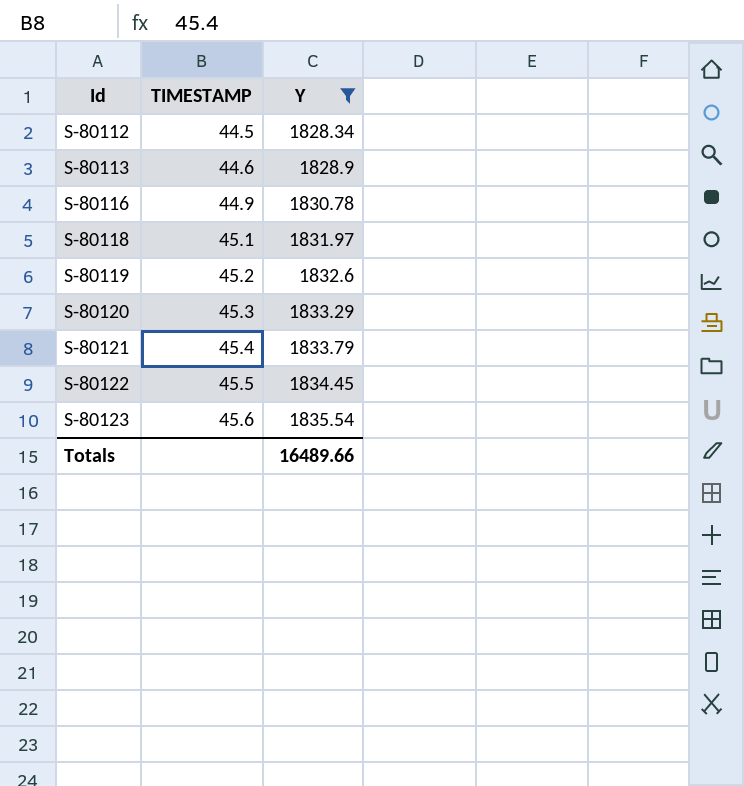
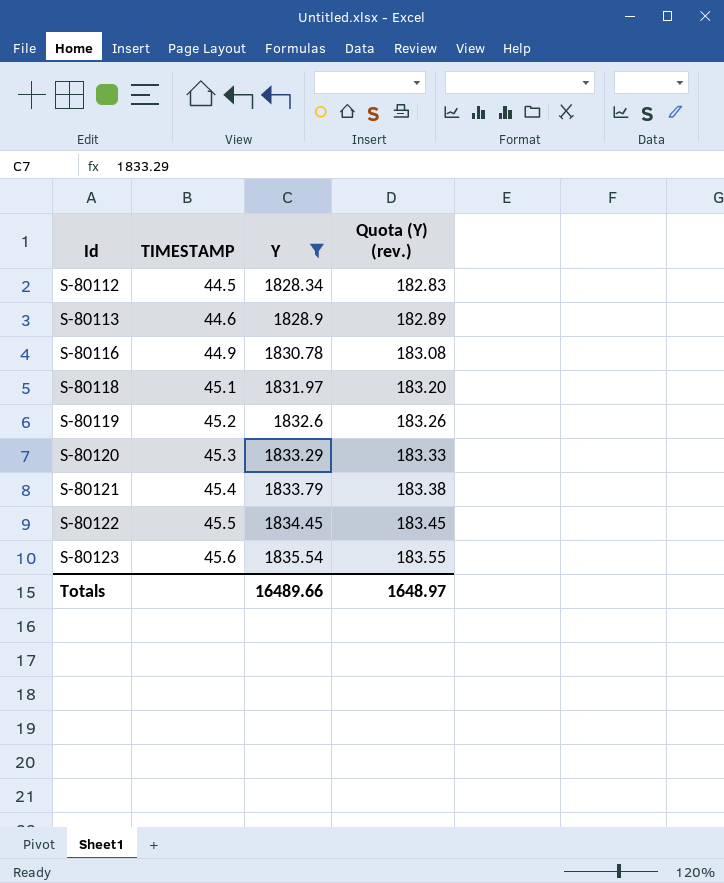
column Quota (Y) (rev.) | formula: none -> [Y] * 0.1

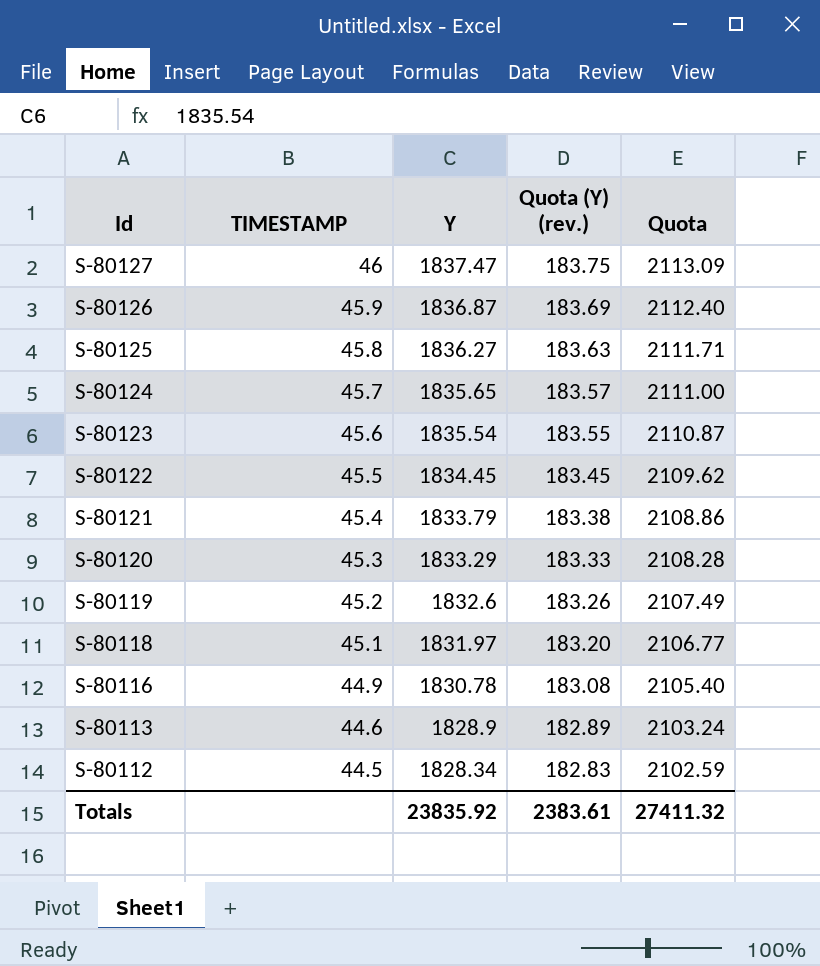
filter: Y <= 1835.54 -> none
row order: Id ascending -> Id descending
column Quota | formula: none -> [Y] * 1.15
Totals | Y: 16489.66 -> 23835.92
Totals | Quota (Y) (rev.): 1648.97 -> 2383.61

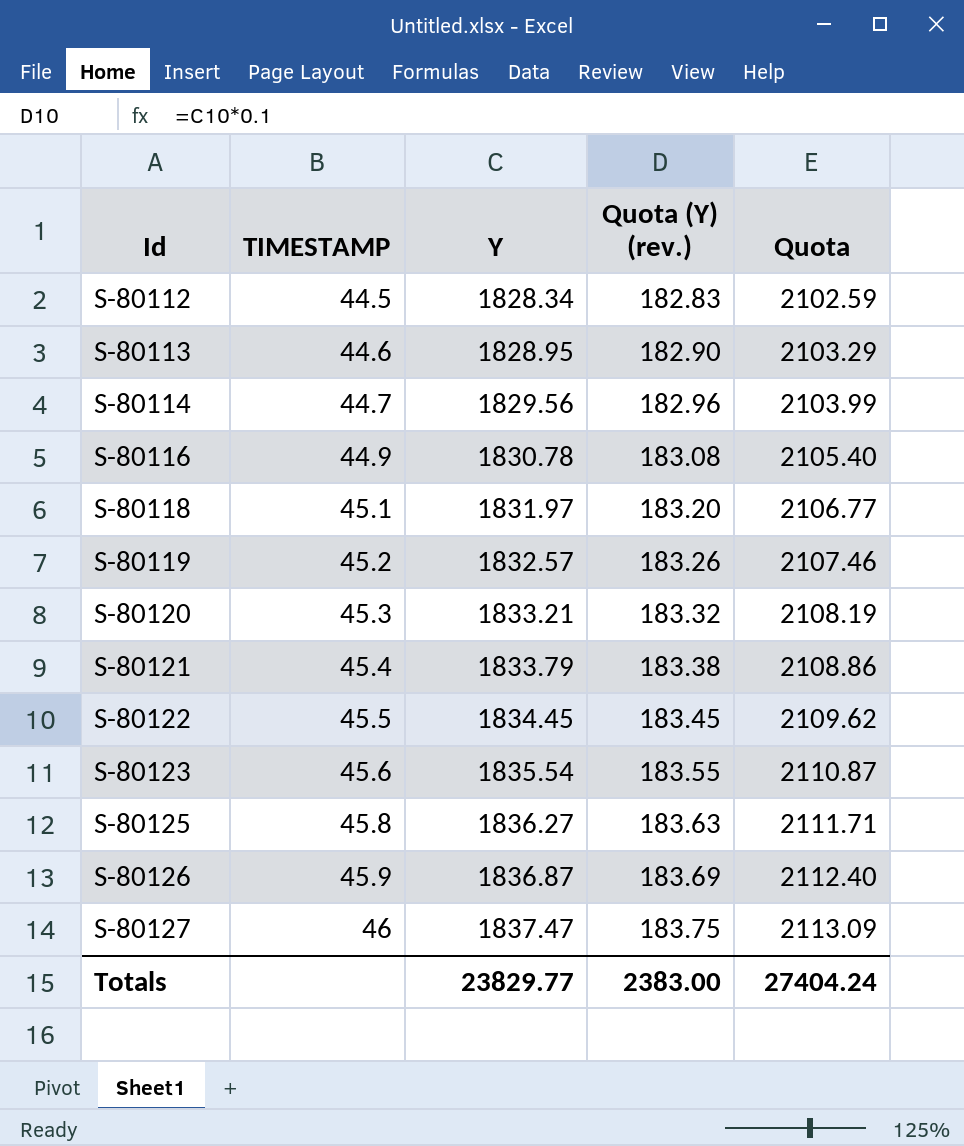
row order: Id descending -> Id ascending
row S-80124: 45.7 | 1835.65 | 183.57 | 2111.00 -> none
S-80113 | Y: 1828.9 -> 1828.95
S-80113 | Quota (Y) (rev.): 182.89 -> 182.90
S-80113 | Quota: 2103.24 -> 2103.29
row S-80114: none -> 44.7 | 1829.56 | 182.96 | 2103.99
S-80119 | Y: 1832.6 -> 1832.57
S-80119 | Quota: 2107.49 -> 2107.46
S-80120 | Y: 1833.29 -> 1833.21
S-80120 | Quota (Y) (rev.): 183.33 -> 183.32
S-80120 | Quota: 2108.28 -> 2108.19
Totals | Y: 23835.92 -> 23829.77
Totals | Quota (Y) (rev.): 2383.61 -> 2383.00
Totals | Quota: 27411.32 -> 27404.24

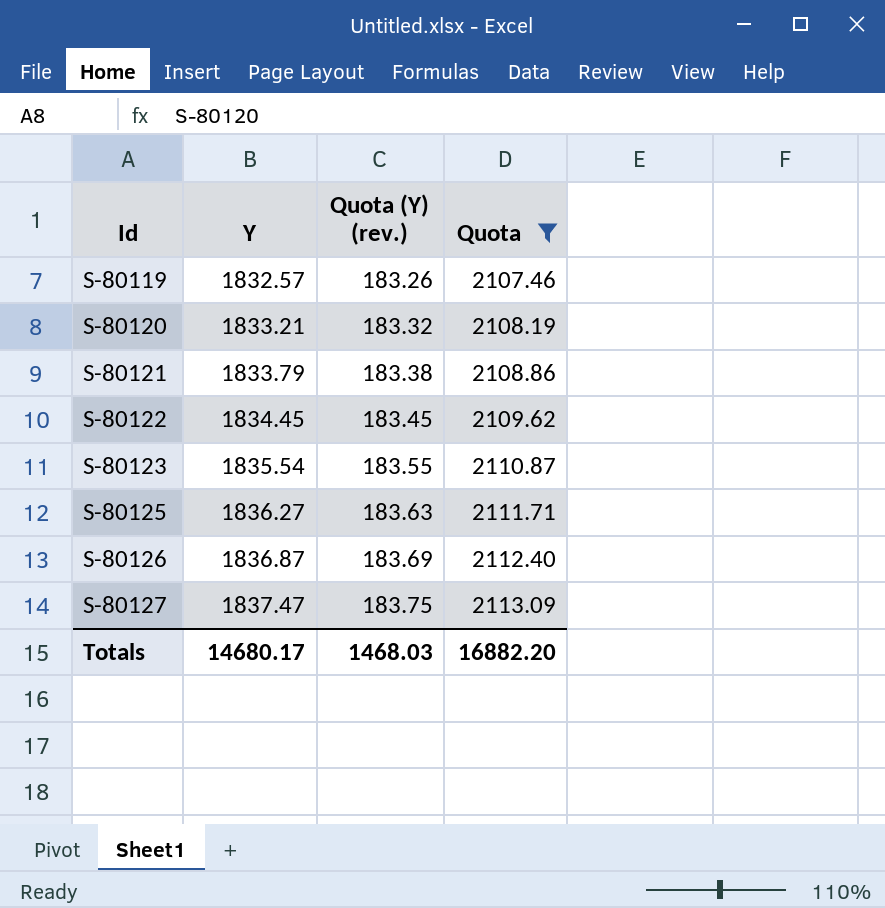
filter: none -> Quota >= 2107.46
column TIMESTAMP | position: 2 -> none
Totals | Y: 23829.77 -> 14680.17
Totals | Quota (Y) (rev.): 2383.00 -> 1468.03
Totals | Quota: 27404.24 -> 16882.20

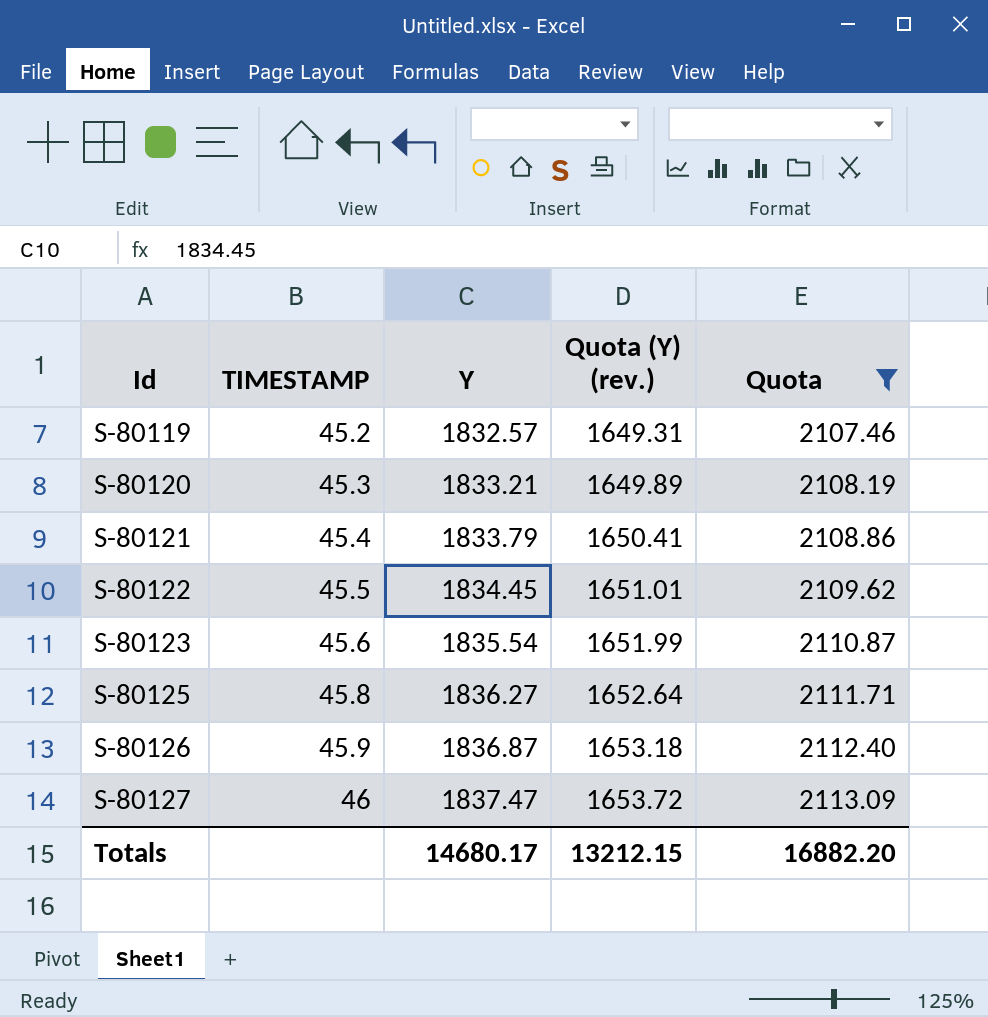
column TIMESTAMP | position: none -> 2
column Quota (Y) (rev.) | formula: [Y] * 0.1 -> [Y] * 0.9
Totals | Quota (Y) (rev.): 1468.03 -> 13212.15

